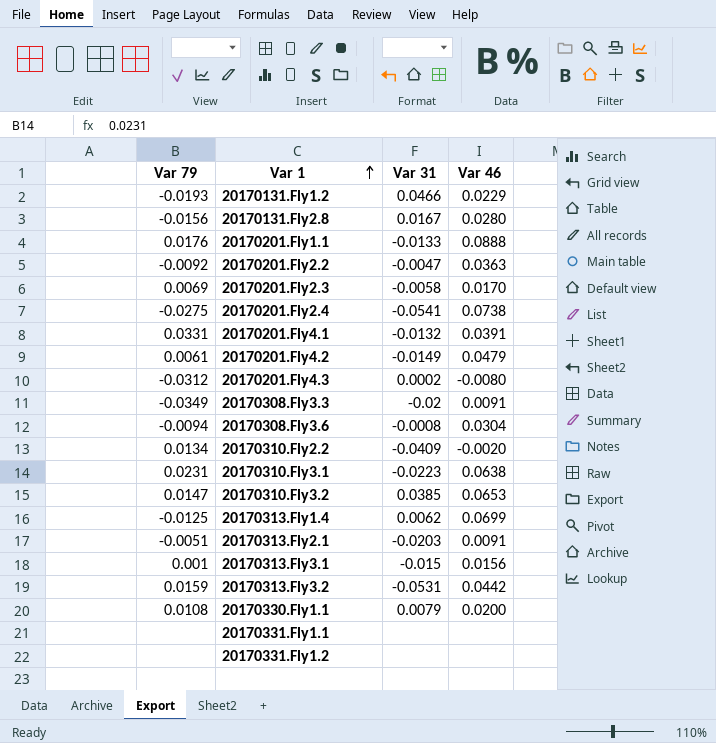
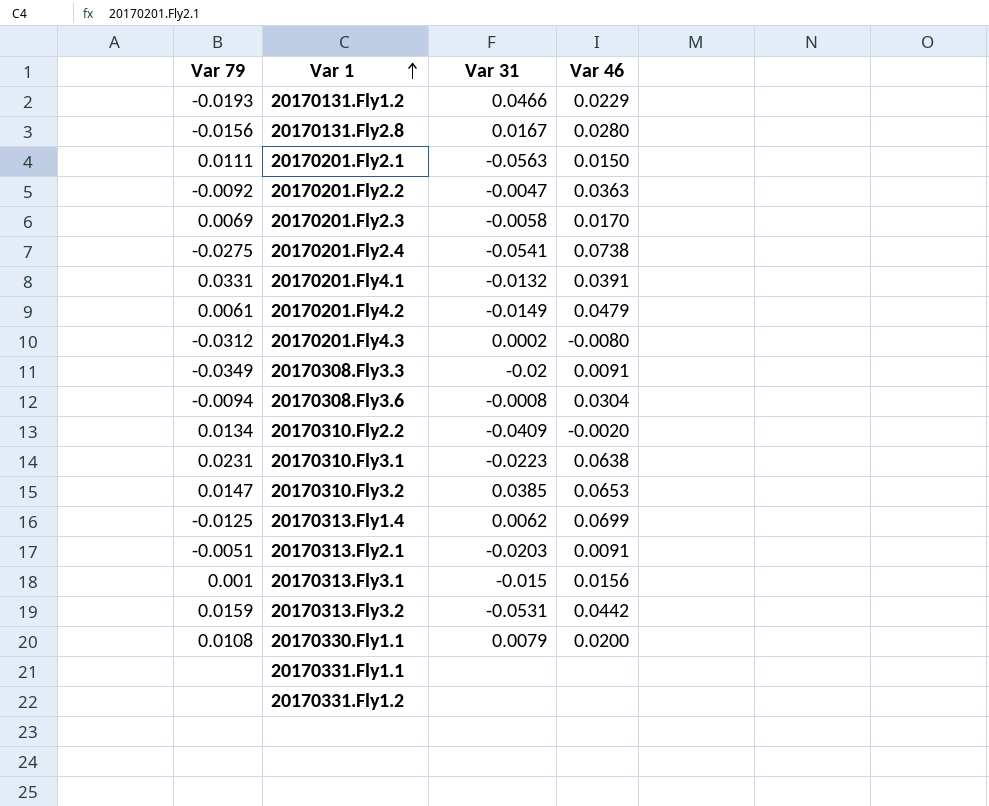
row 20170201.Fly1.1: 0.0176 | -0.0133 | 0.0888 -> none
row 20170201.Fly2.1: none -> 0.0111 | -0.0563 | 0.0150

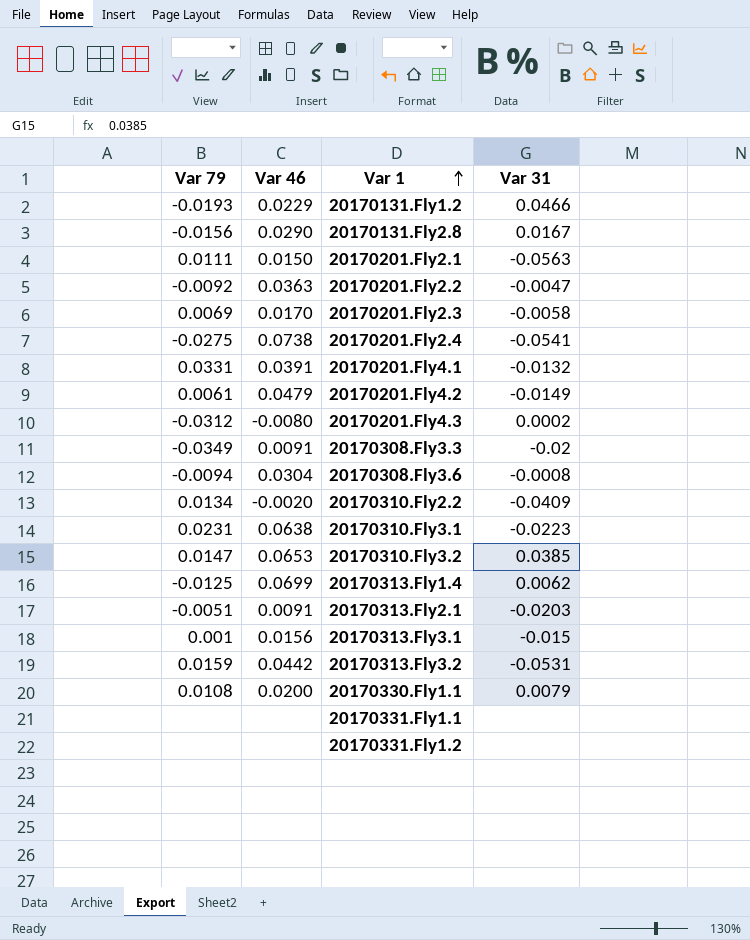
column Var 46 | position: 4 -> 2
20170131.Fly2.8 | Var 46: 0.0280 -> 0.0290

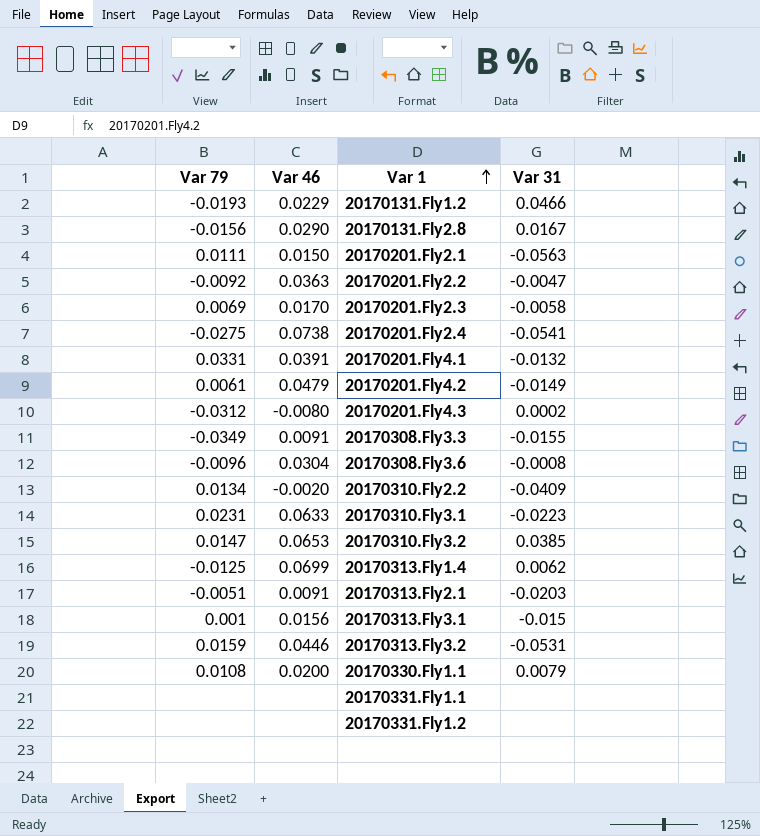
20170308.Fly3.3 | Var 31: -0.02 -> -0.0155
20170308.Fly3.6 | Var 79: -0.0094 -> -0.0096
20170310.Fly3.1 | Var 46: 0.0638 -> 0.0633
20170313.Fly3.2 | Var 46: 0.0442 -> 0.0446

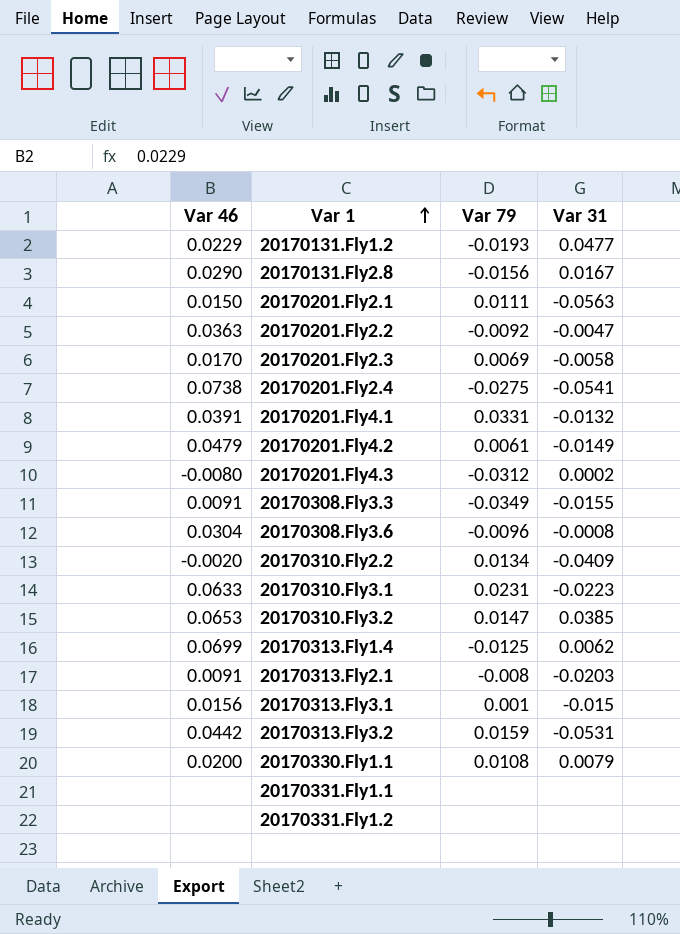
column Var 79 | position: 1 -> 3
20170131.Fly1.2 | Var 31: 0.0466 -> 0.0477
20170313.Fly2.1 | Var 79: -0.0051 -> -0.008
20170313.Fly3.2 | Var 46: 0.0446 -> 0.0442

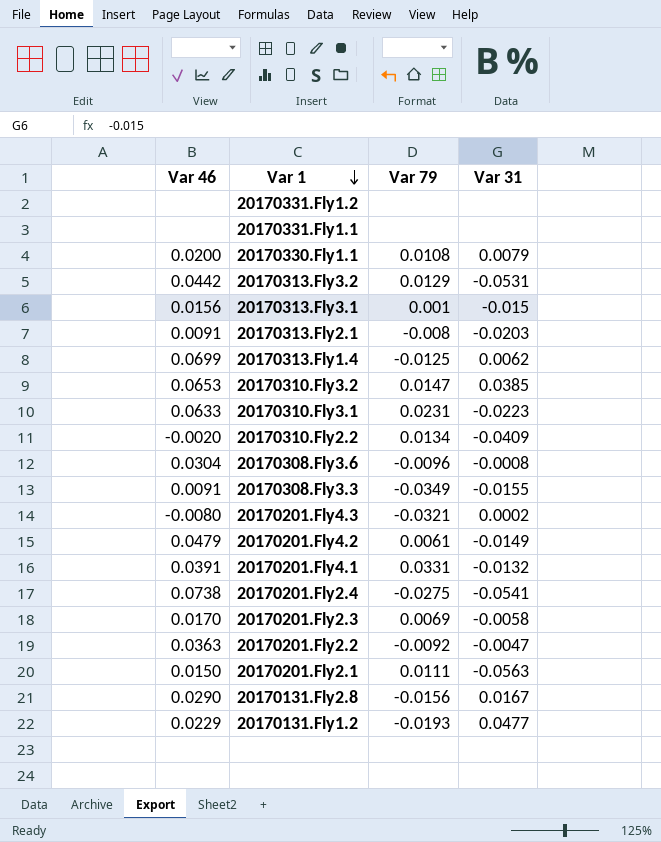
row order: Var 1 ascending -> Var 1 descending
20170313.Fly3.2 | Var 79: 0.0159 -> 0.0129
20170201.Fly4.3 | Var 79: -0.0312 -> -0.0321

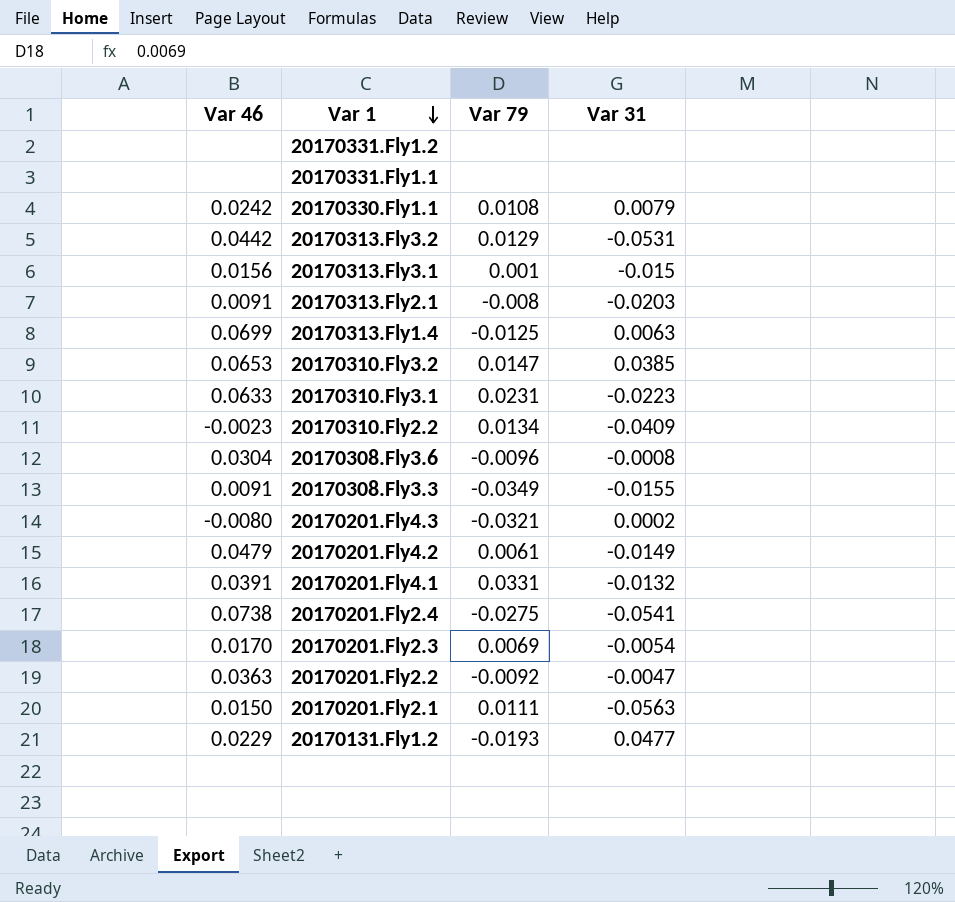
row 20170131.Fly2.8: 0.0290 | -0.0156 | 0.0167 -> none
20170330.Fly1.1 | Var 46: 0.0200 -> 0.0242
20170313.Fly1.4 | Var 31: 0.0062 -> 0.0063
20170310.Fly2.2 | Var 46: -0.0020 -> -0.0023
20170201.Fly2.3 | Var 31: -0.0058 -> -0.0054

